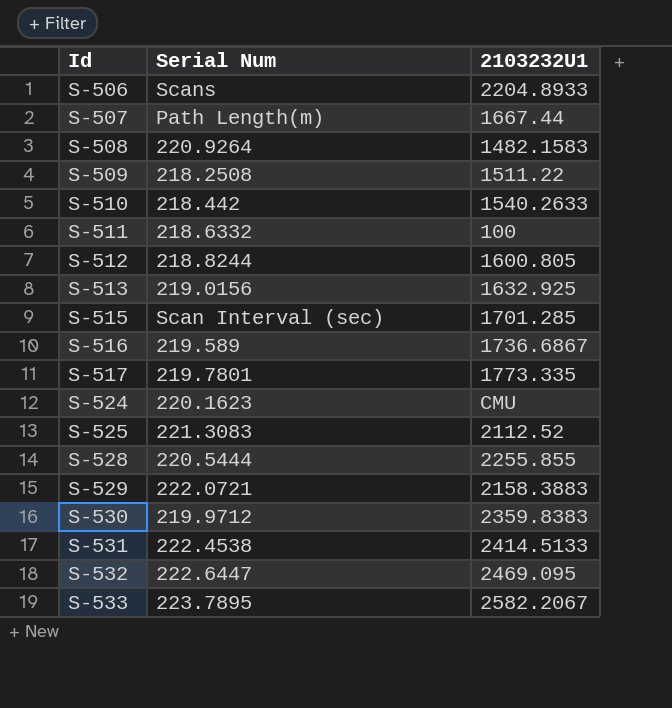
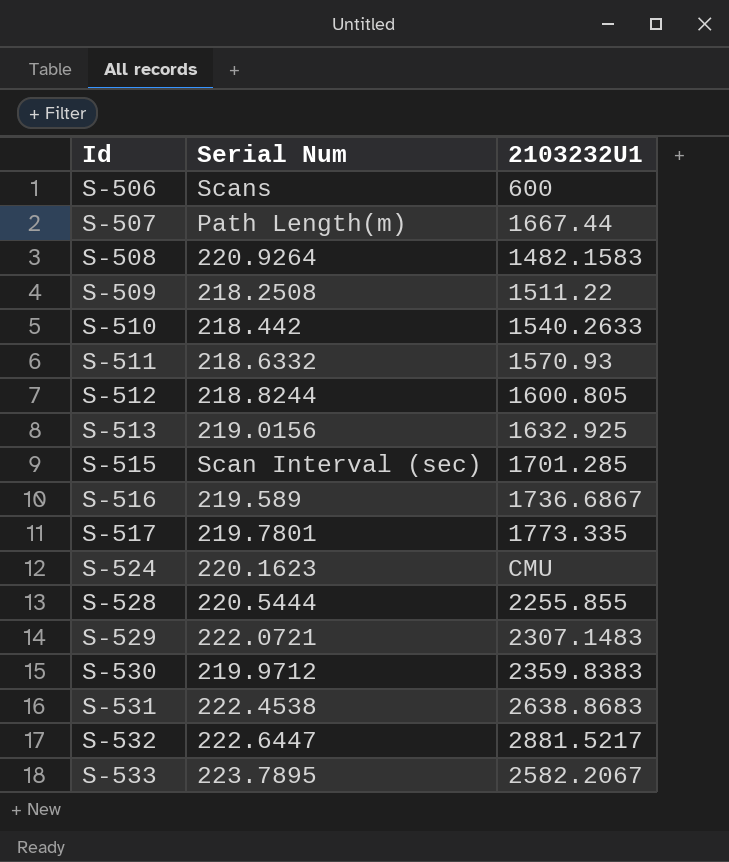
row S-525: 221.3083 | 2112.52 -> none
S-506 | 2103232U1: 2204.8933 -> 600
S-511 | 2103232U1: 100 -> 1570.93
S-529 | 2103232U1: 2158.3883 -> 2307.1483
S-531 | 2103232U1: 2414.5133 -> 2638.8683
S-532 | 2103232U1: 2469.095 -> 2881.5217

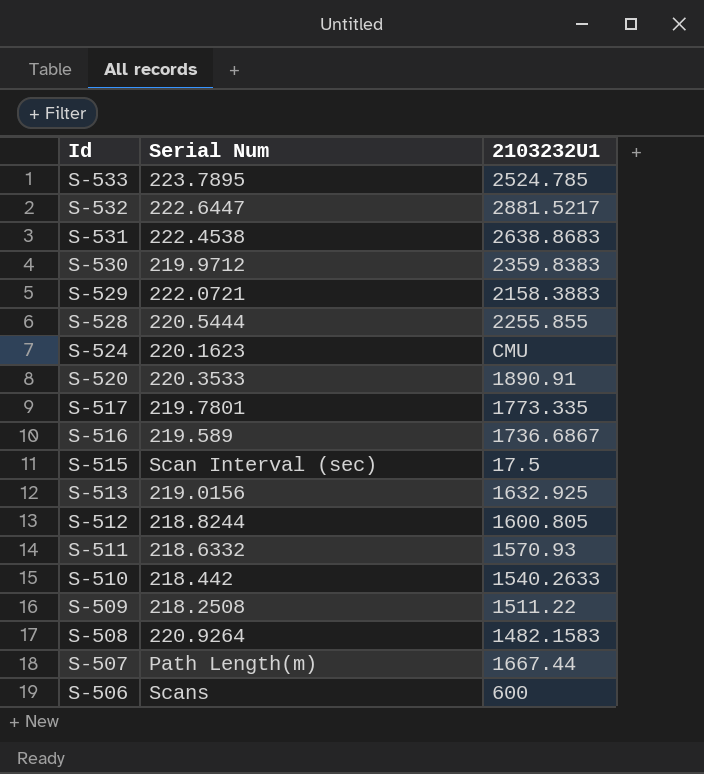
row order: Id ascending -> Id descending
S-533 | 2103232U1: 2582.2067 -> 2524.785
S-529 | 2103232U1: 2307.1483 -> 2158.3883
row S-520: none -> 220.3533 | 1890.91
S-515 | 2103232U1: 1701.285 -> 17.5

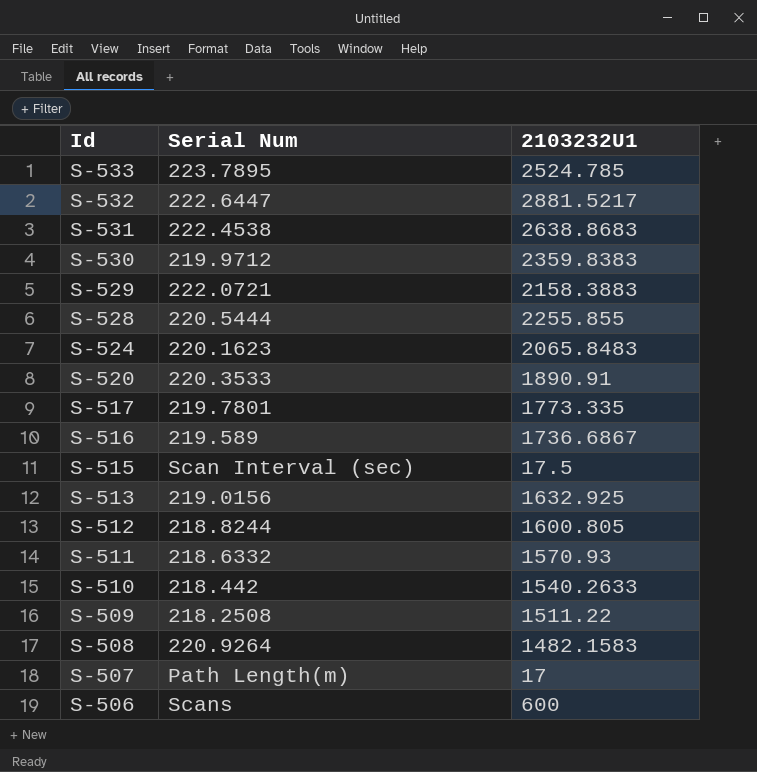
S-524 | 2103232U1: CMU -> 2065.8483
S-507 | 2103232U1: 1667.44 -> 17

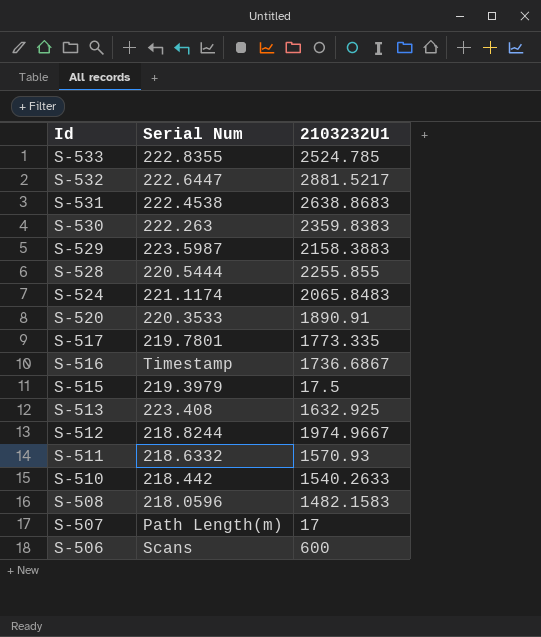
row S-509: 218.2508 | 1511.22 -> none
S-533 | Serial Num: 223.7895 -> 222.8355
S-530 | Serial Num: 219.9712 -> 222.263
S-529 | Serial Num: 222.0721 -> 223.5987
S-524 | Serial Num: 220.1623 -> 221.1174
S-516 | Serial Num: 219.589 -> Timestamp
S-515 | Serial Num: Scan Interval (sec) -> 219.3979
S-513 | Serial Num: 219.0156 -> 223.408
S-512 | 2103232U1: 1600.805 -> 1974.9667
S-508 | Serial Num: 220.9264 -> 218.0596

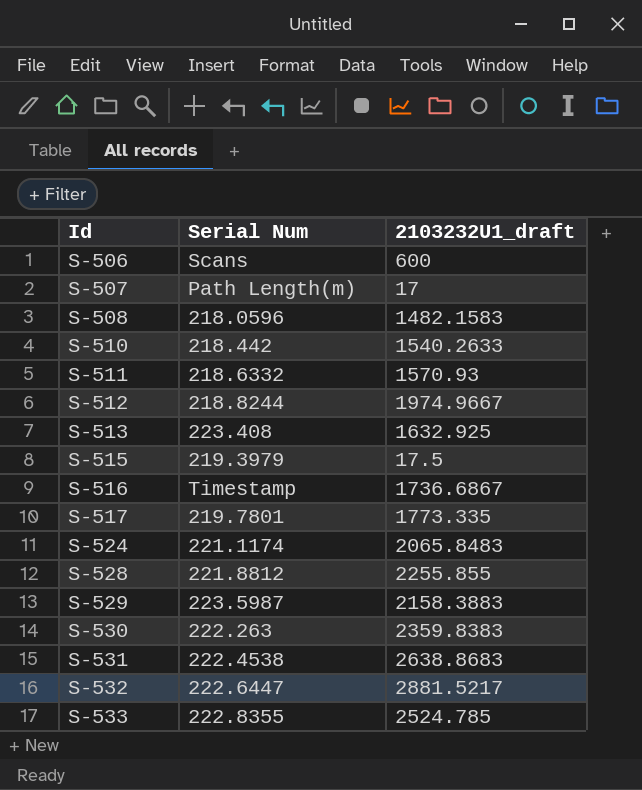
row order: Id descending -> Id ascending
column name: 2103232U1 -> 2103232U1_draft
row S-520: 220.3533 | 1890.91 -> none
S-528 | Serial Num: 220.5444 -> 221.8812

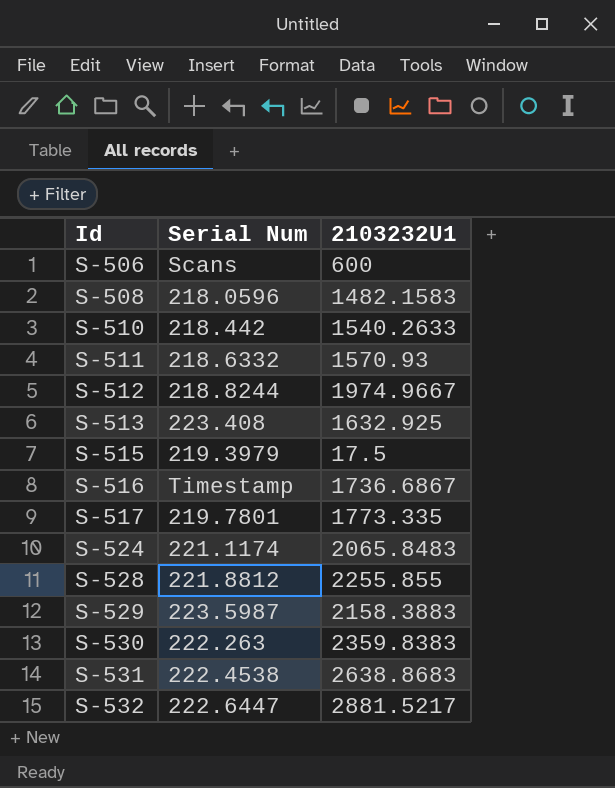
column name: 2103232U1_draft -> 2103232U1
row S-507: Path Length(m) | 17 -> none
row S-533: 222.8355 | 2524.785 -> none

